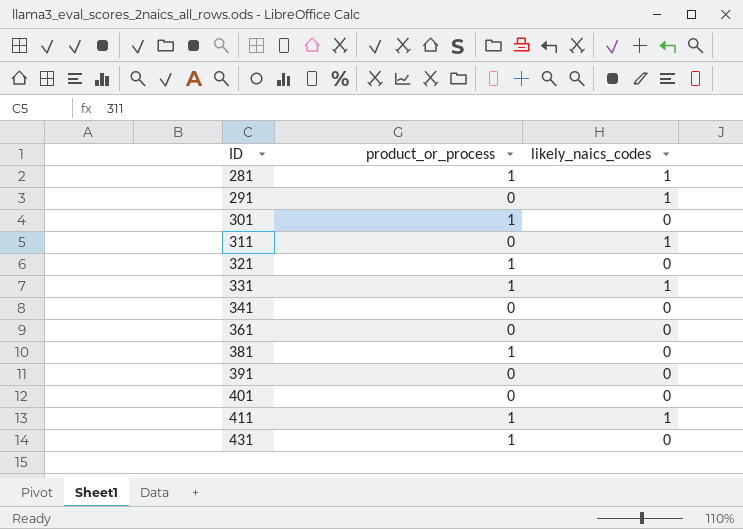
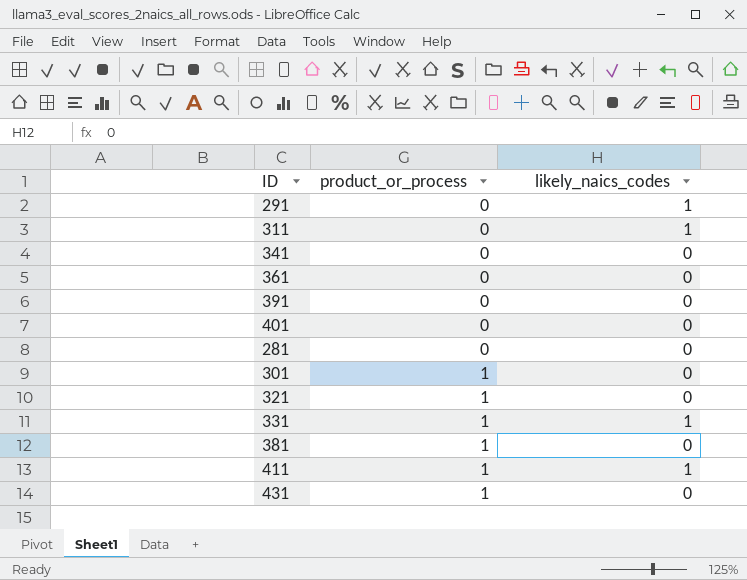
row order: ID ascending -> product_or_process ascending
281 | product_or_process: 1 -> 0
281 | likely_naics_codes: 1 -> 0

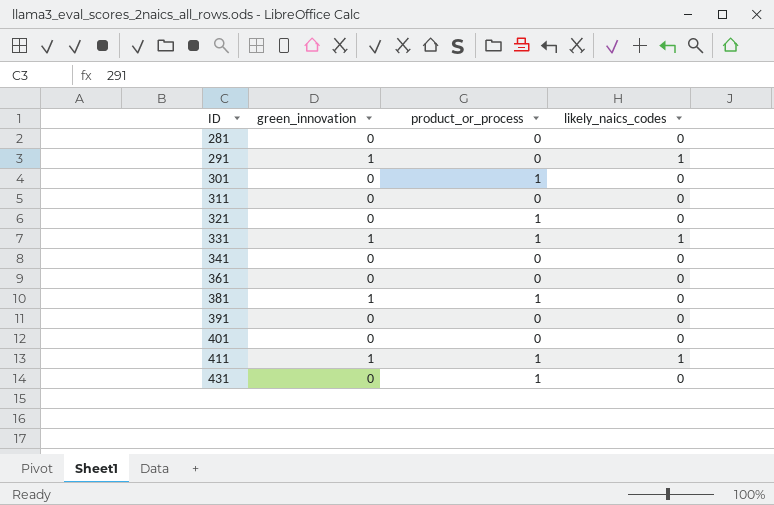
row order: product_or_process ascending -> ID ascending
column green_innovation | position: none -> 2
311 | likely_naics_codes: 1 -> 0

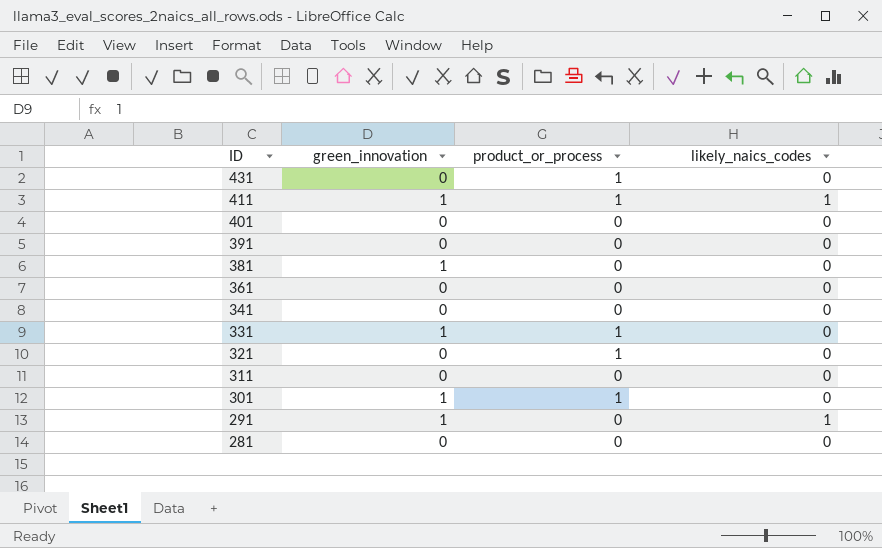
row order: ID ascending -> ID descending
381 | product_or_process: 1 -> 0
331 | likely_naics_codes: 1 -> 0
301 | green_innovation: 0 -> 1

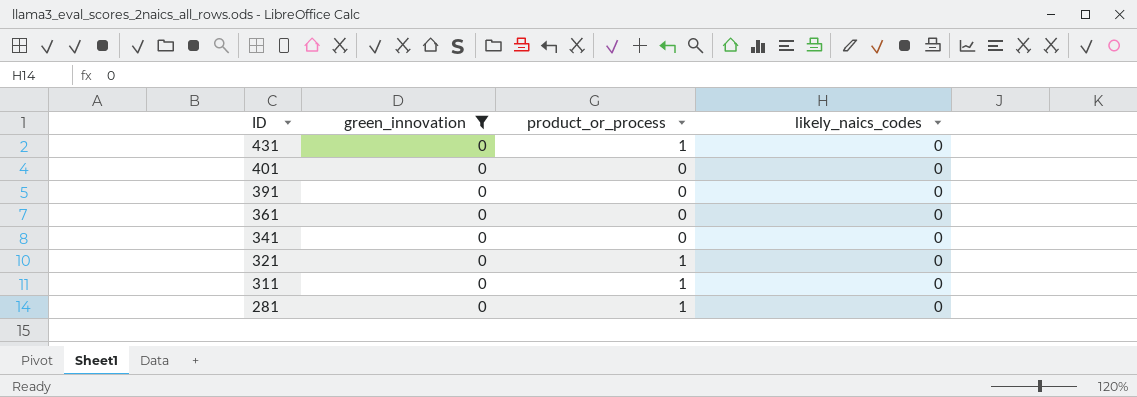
filter: none -> green_innovation = 0
311 | product_or_process: 0 -> 1
281 | product_or_process: 0 -> 1

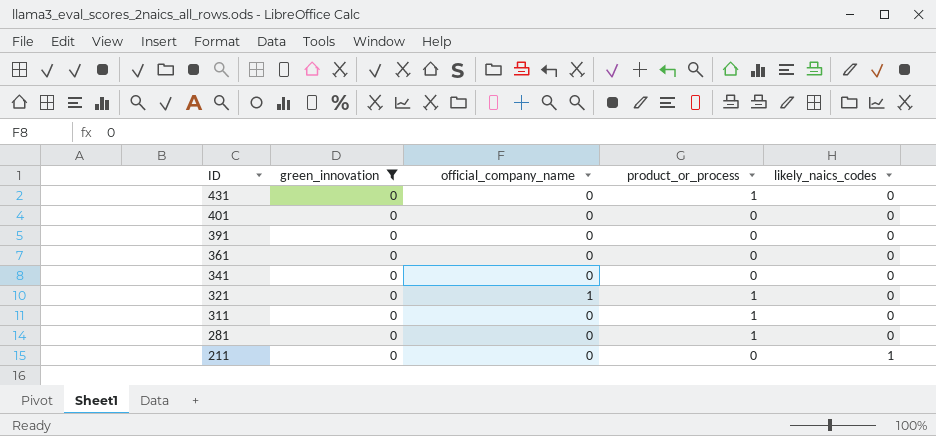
column official_company_name | position: none -> 3
row 211: none -> 0 | 0 | 0 | 1

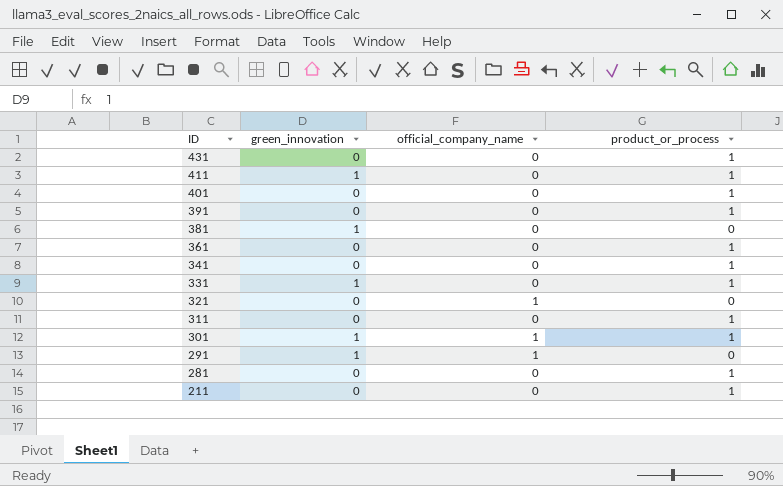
filter: green_innovation = 0 -> none
column likely_naics_codes | position: 5 -> none
401 | product_or_process: 0 -> 1
391 | product_or_process: 0 -> 1
361 | product_or_process: 0 -> 1
341 | product_or_process: 0 -> 1
321 | product_or_process: 1 -> 0
211 | product_or_process: 0 -> 1

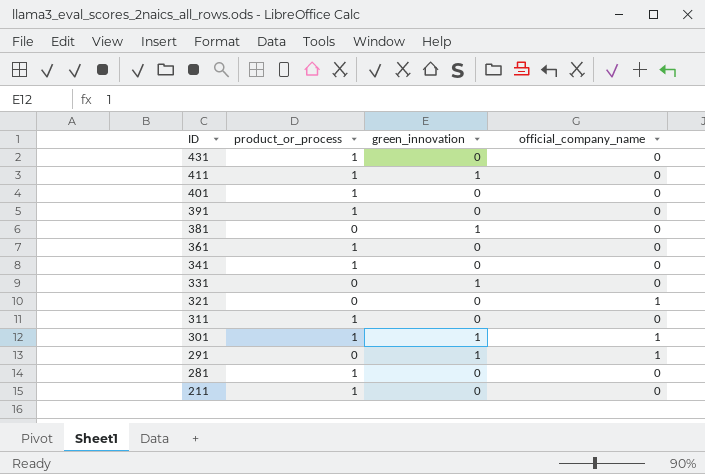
column product_or_process | position: 4 -> 2
331 | product_or_process: 1 -> 0

